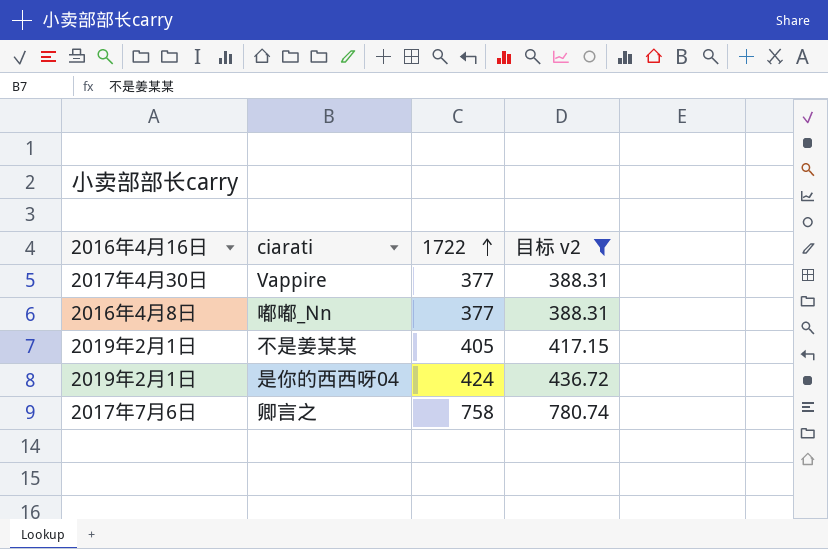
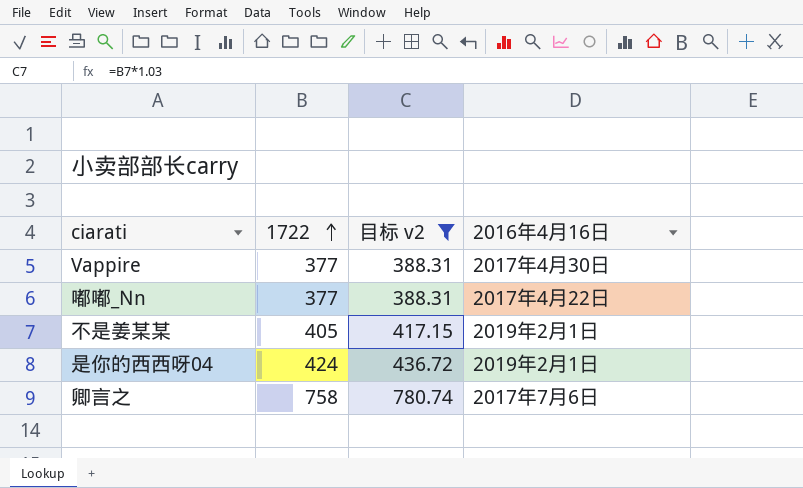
column 2016年4月16日 | position: 1 -> 4
嘟嘟_Nn | 2016年4月16日: 2016年4月8日 -> 2017年4月22日

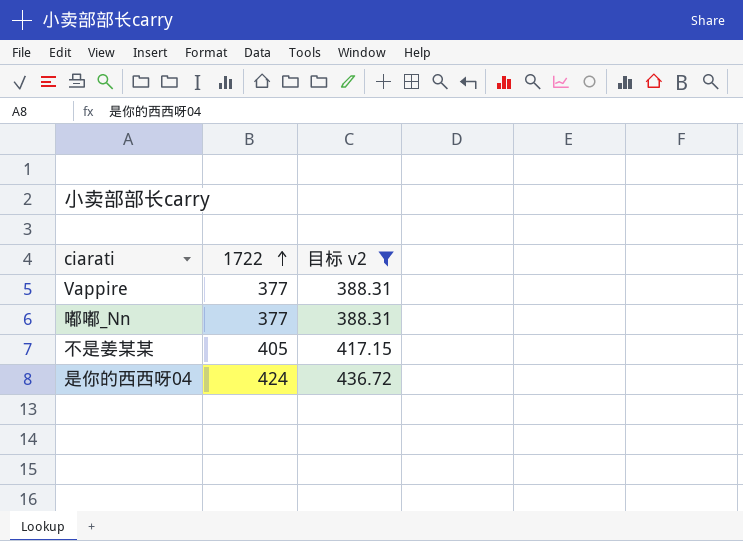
column 2016年4月16日 | position: 4 -> none
row 卿言之: 758 | 780.74 | 2017年7月6日 -> none

